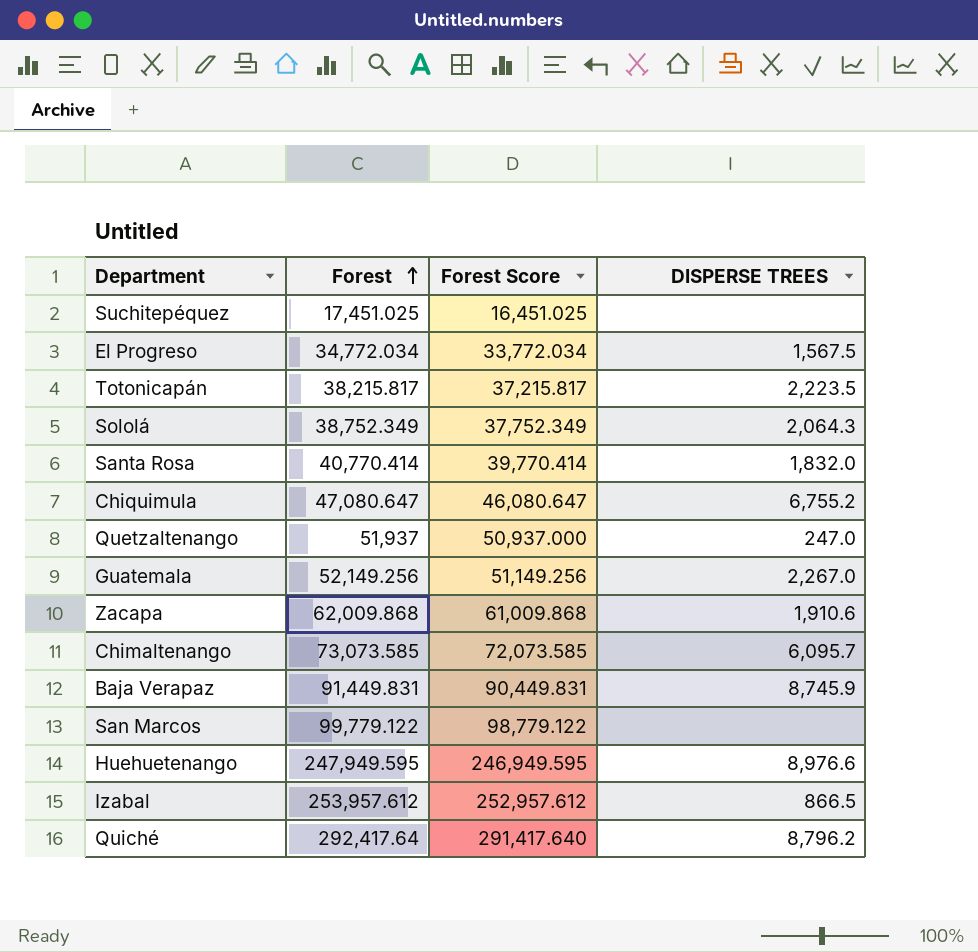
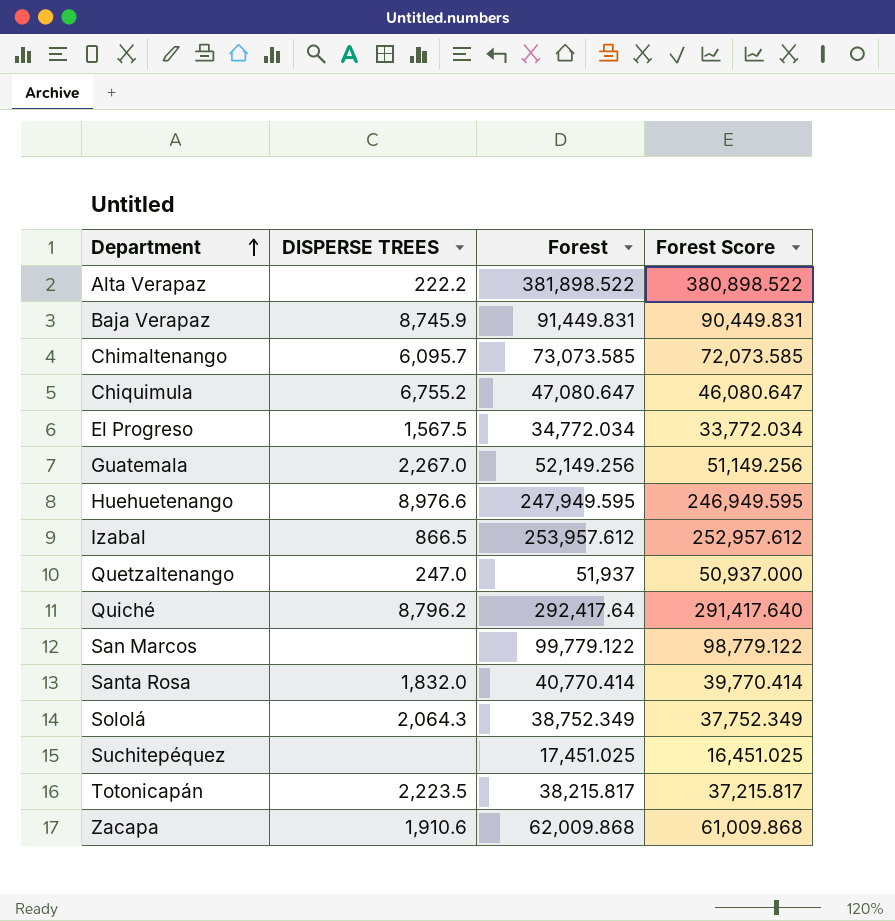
row order: Forest ascending -> Department ascending
column DISPERSE TREES | position: 4 -> 2
row Alta Verapaz: none -> 222.2 | 381,898.522 | 380,898.522

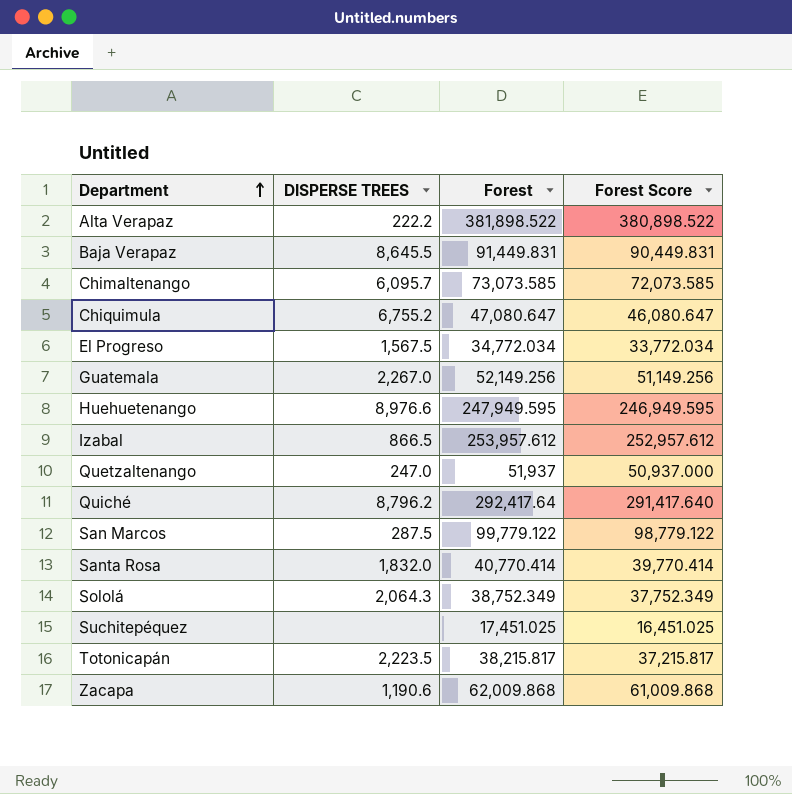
Baja Verapaz | DISPERSE TREES: 8,745.9 -> 8,645.5
San Marcos | DISPERSE TREES: none -> 287.5
Zacapa | DISPERSE TREES: 1,910.6 -> 1,190.6

